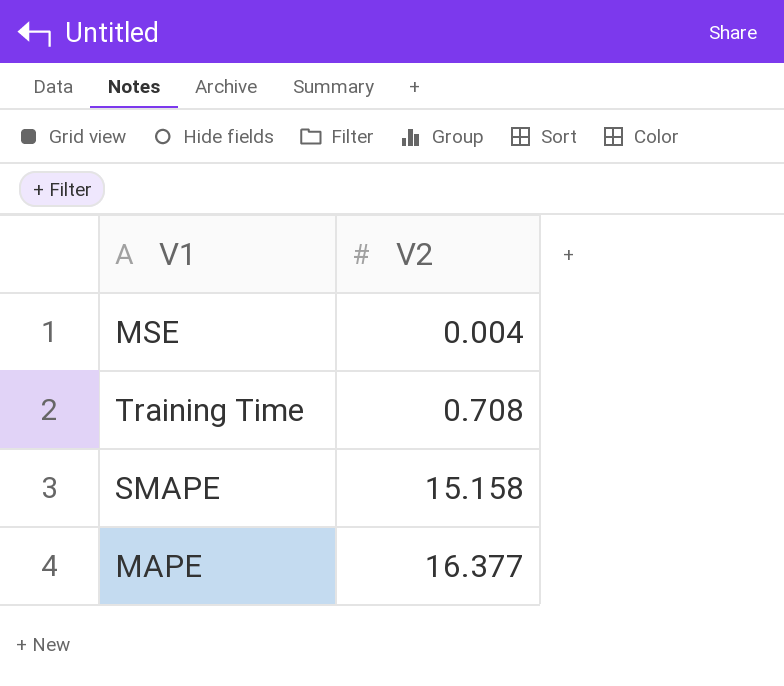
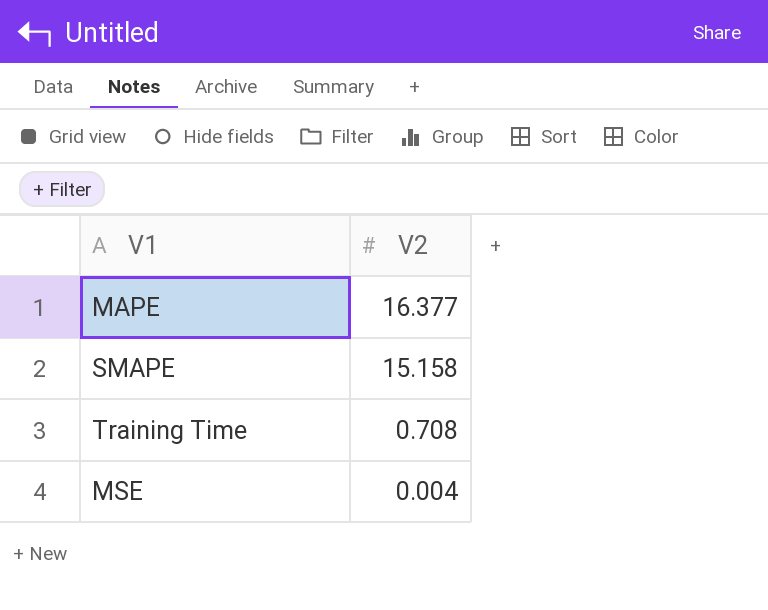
row order: V2 ascending -> V2 descending

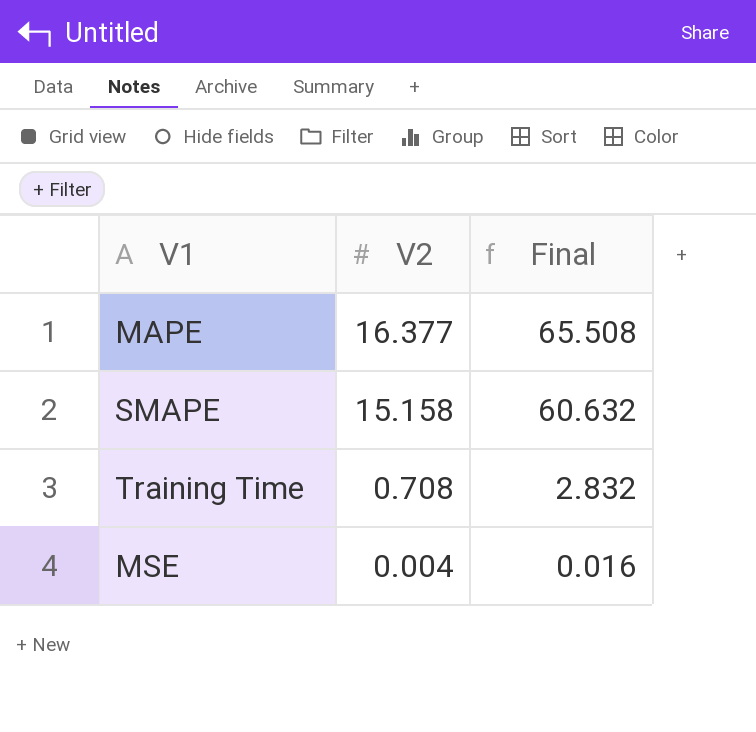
column Final | formula: none -> [V2] * 4

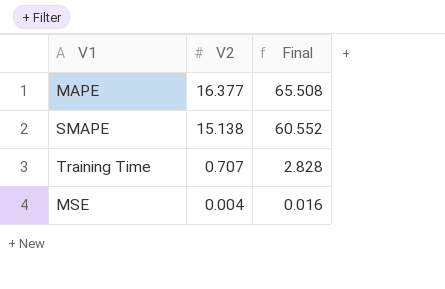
SMAPE | V2: 15.158 -> 15.138
SMAPE | Final: 60.632 -> 60.552
Training Time | V2: 0.708 -> 0.707
Training Time | Final: 2.832 -> 2.828

